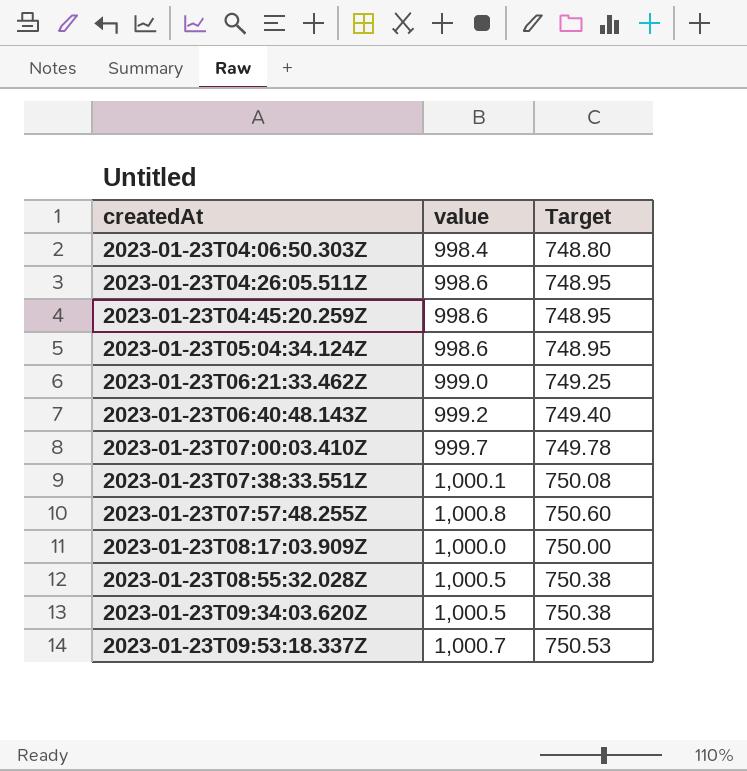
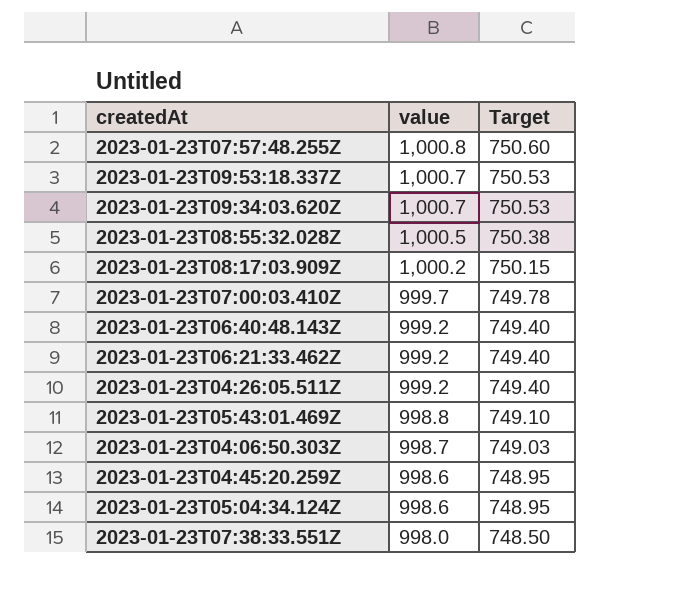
row order: createdAt ascending -> value descending
2023-01-23T09:34:03.620Z | value: 1,000.5 -> 1,000.7
2023-01-23T09:34:03.620Z | Target: 750.38 -> 750.53
2023-01-23T08:17:03.909Z | value: 1,000.0 -> 1,000.2
2023-01-23T08:17:03.909Z | Target: 750.00 -> 750.15
2023-01-23T06:21:33.462Z | value: 999.0 -> 999.2
2023-01-23T06:21:33.462Z | Target: 749.25 -> 749.40
2023-01-23T04:26:05.511Z | value: 998.6 -> 999.2
2023-01-23T04:26:05.511Z | Target: 748.95 -> 749.40
row 2023-01-23T05:43:01.469Z: none -> 998.8 | 749.10
2023-01-23T04:06:50.303Z | value: 998.4 -> 998.7
2023-01-23T04:06:50.303Z | Target: 748.80 -> 749.03
2023-01-23T07:38:33.551Z | value: 1,000.1 -> 998.0
2023-01-23T07:38:33.551Z | Target: 750.08 -> 748.50

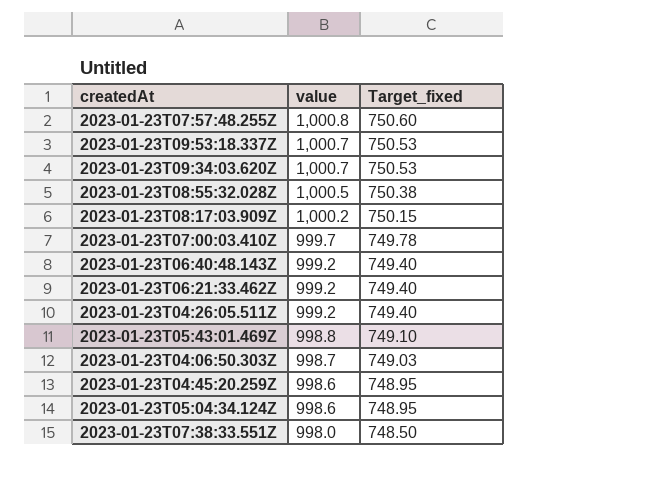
column name: Target -> Target_fixed

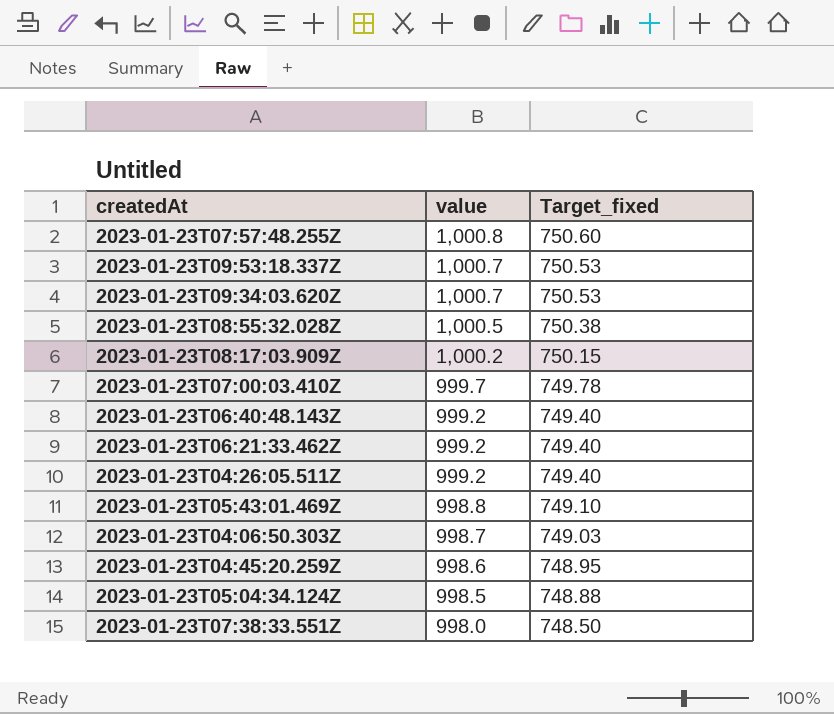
2023-01-23T05:04:34.124Z | value: 998.6 -> 998.5
2023-01-23T05:04:34.124Z | Target_fixed: 748.95 -> 748.88

